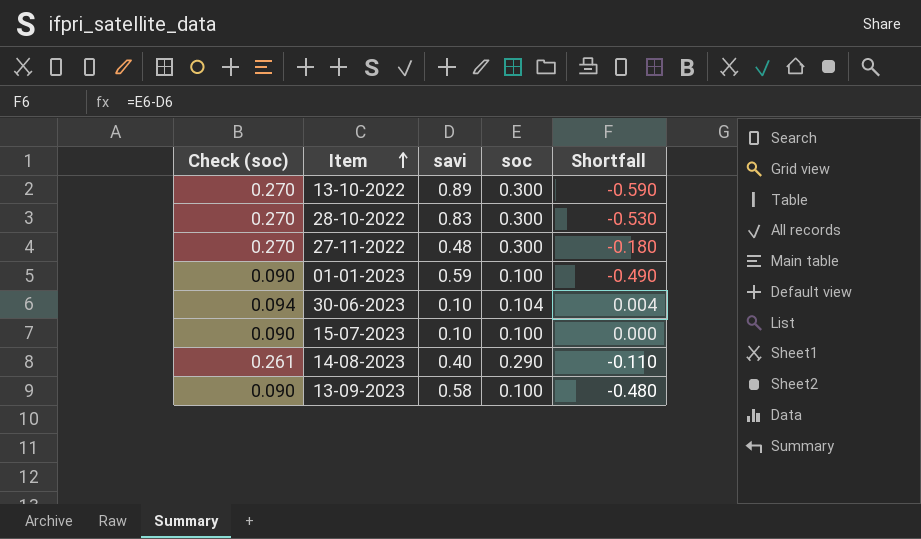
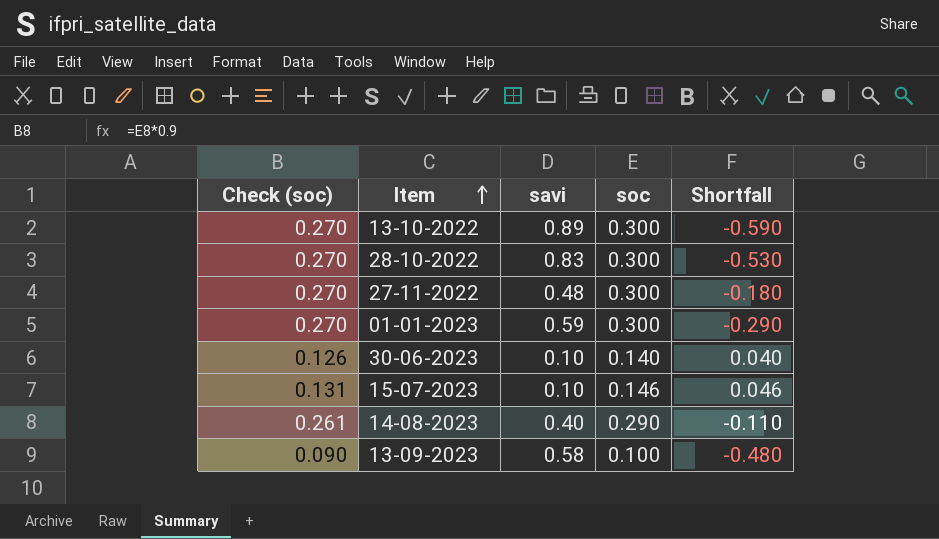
01-01-2023 | Check (soc): 0.090 -> 0.270
01-01-2023 | soc: 0.100 -> 0.300
01-01-2023 | Shortfall: -0.490 -> -0.290
30-06-2023 | Check (soc): 0.094 -> 0.126
30-06-2023 | soc: 0.104 -> 0.140
30-06-2023 | Shortfall: 0.004 -> 0.040
15-07-2023 | Check (soc): 0.090 -> 0.131
15-07-2023 | soc: 0.100 -> 0.146
15-07-2023 | Shortfall: 0.000 -> 0.046

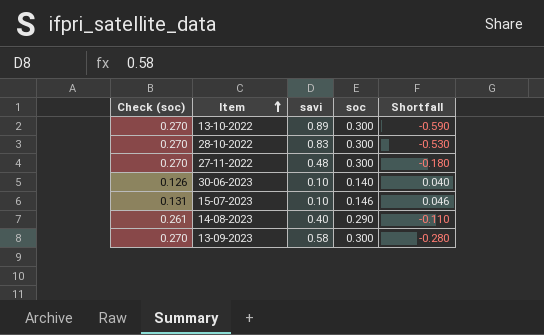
row 01-01-2023: 0.270 | 0.59 | 0.300 | -0.290 -> none
13-09-2023 | Check (soc): 0.090 -> 0.270
13-09-2023 | soc: 0.100 -> 0.300
13-09-2023 | Shortfall: -0.480 -> -0.280

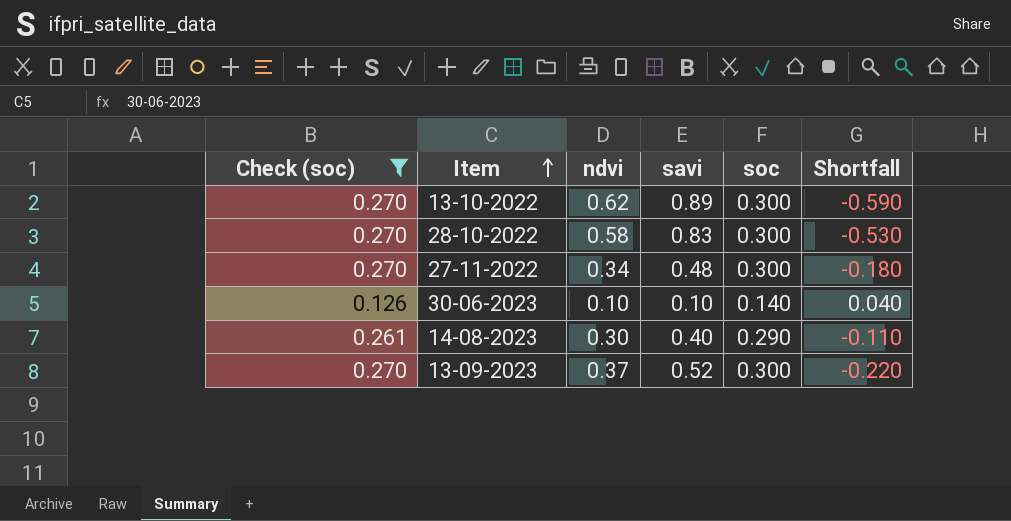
filter: none -> Check (soc) != 0.131
column ndvi | position: none -> 3
13-09-2023 | savi: 0.58 -> 0.52
13-09-2023 | Shortfall: -0.280 -> -0.220

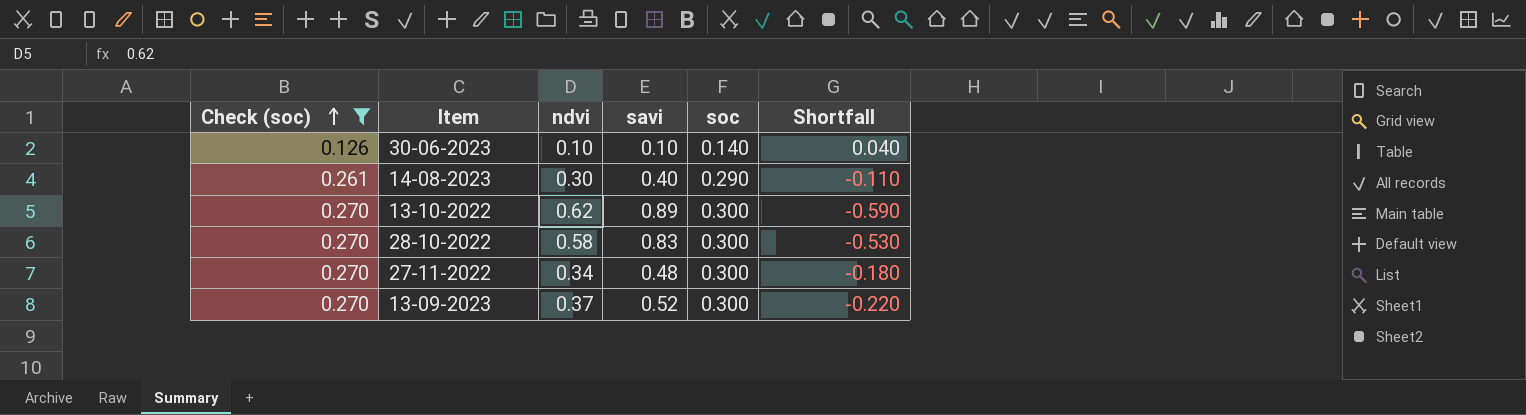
row order: Item ascending -> Check (soc) ascending

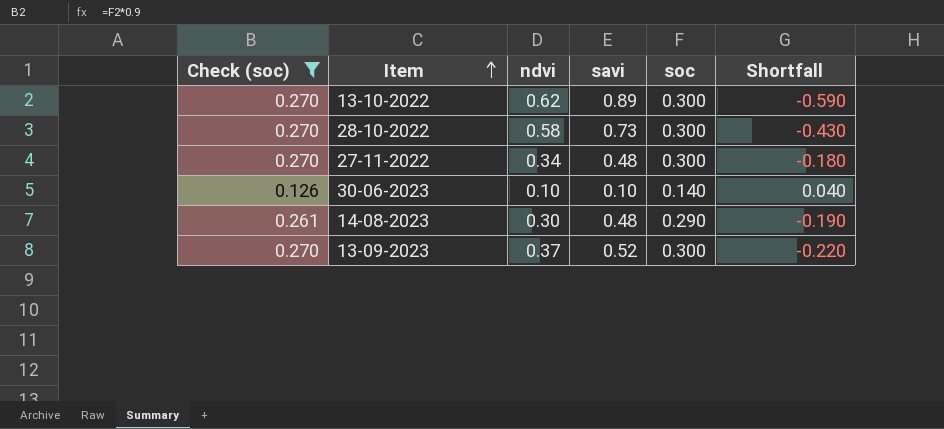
row order: Check (soc) ascending -> Item ascending
28-10-2022 | savi: 0.83 -> 0.73
28-10-2022 | Shortfall: -0.530 -> -0.430
14-08-2023 | savi: 0.40 -> 0.48
14-08-2023 | Shortfall: -0.110 -> -0.190

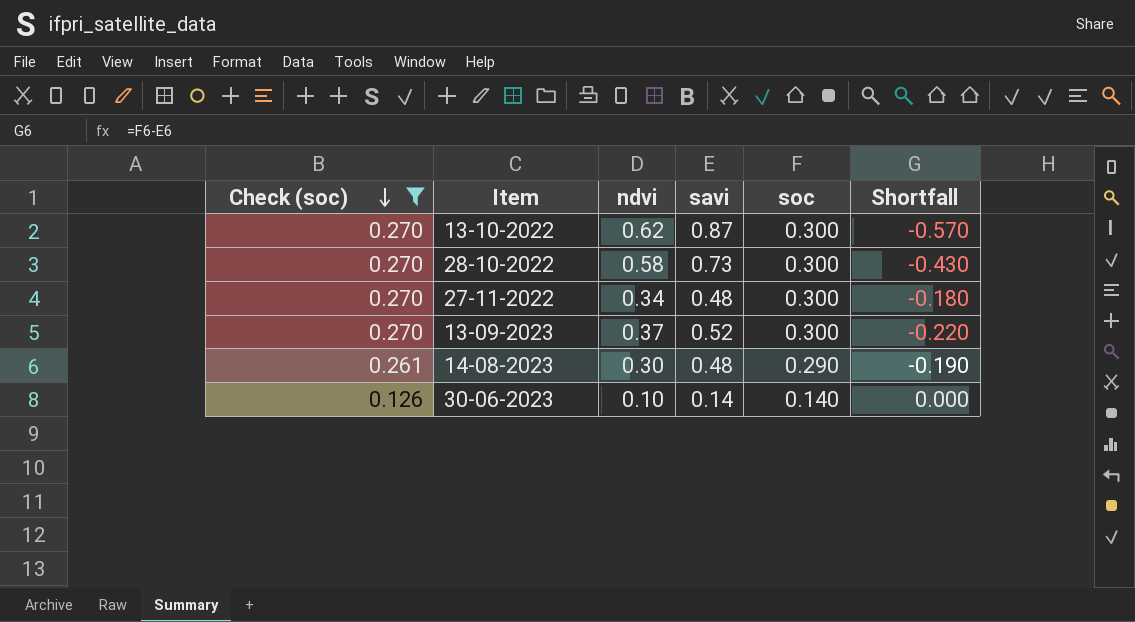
row order: Item ascending -> Check (soc) descending
13-10-2022 | savi: 0.89 -> 0.87
13-10-2022 | Shortfall: -0.590 -> -0.570
30-06-2023 | savi: 0.10 -> 0.14
30-06-2023 | Shortfall: 0.040 -> 0.000

